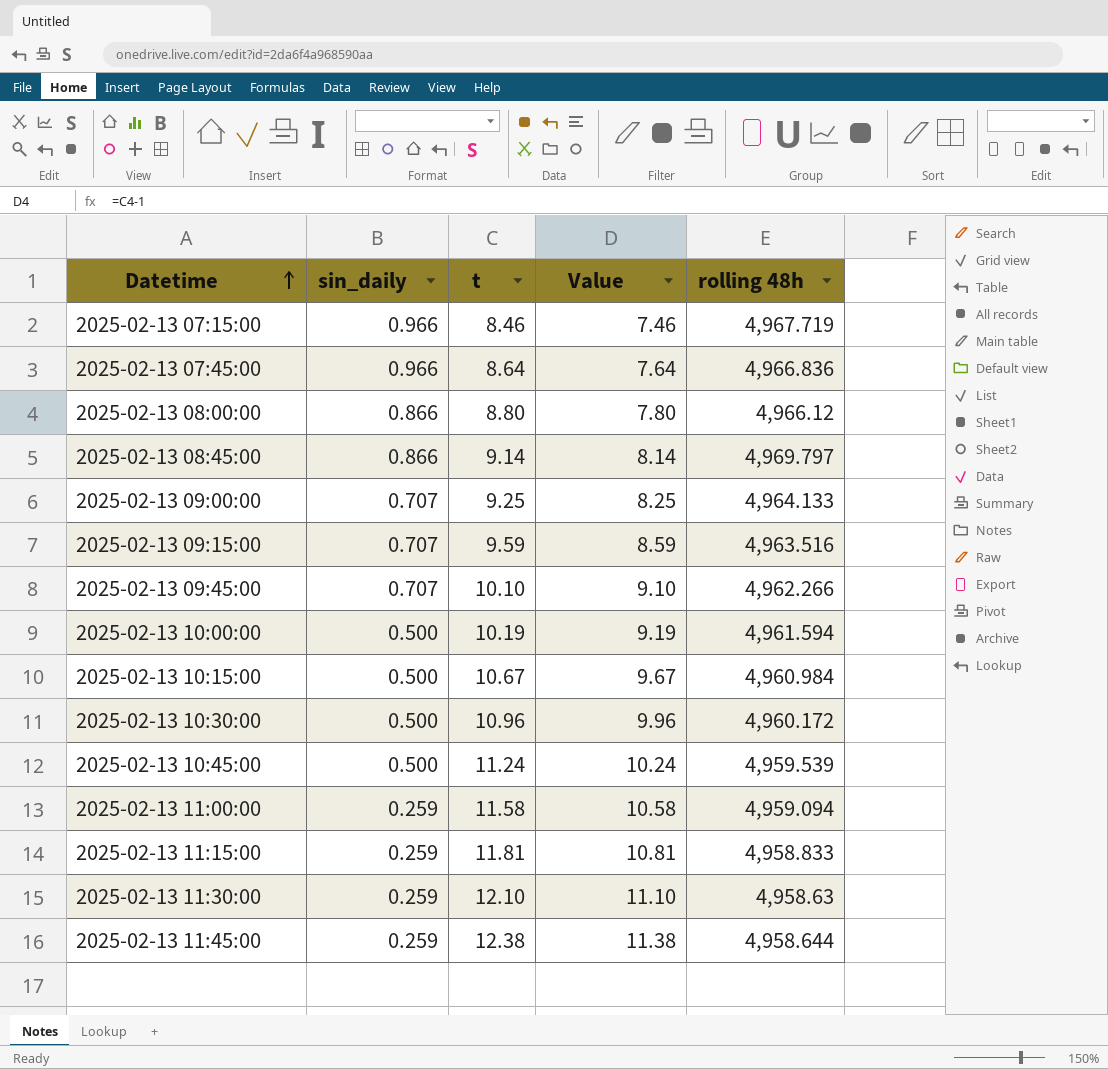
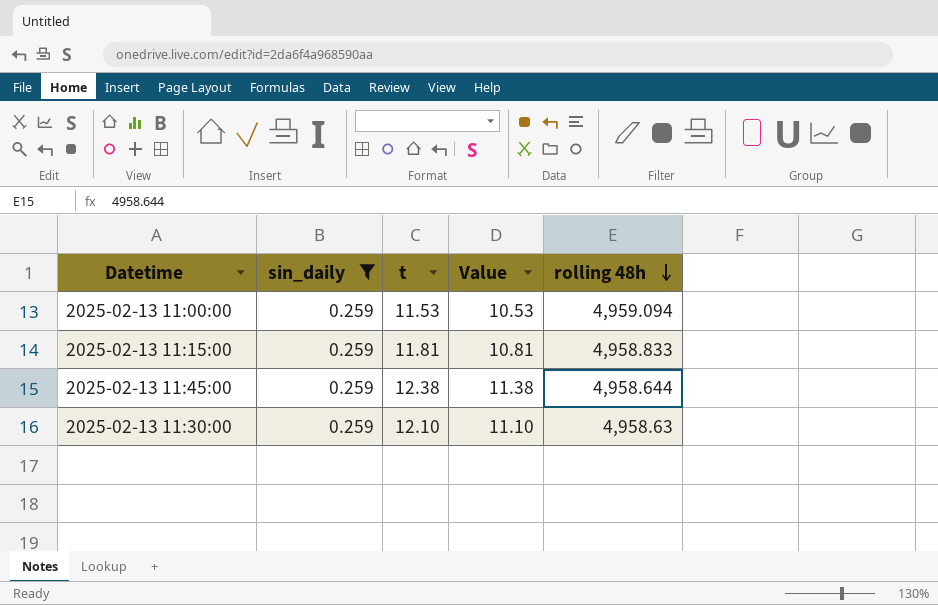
filter: none -> sin_daily = 0.259
row order: Datetime ascending -> rolling 48h descending
2025-02-13 11:00:00 | t: 11.58 -> 11.53
2025-02-13 11:00:00 | Value: 10.58 -> 10.53

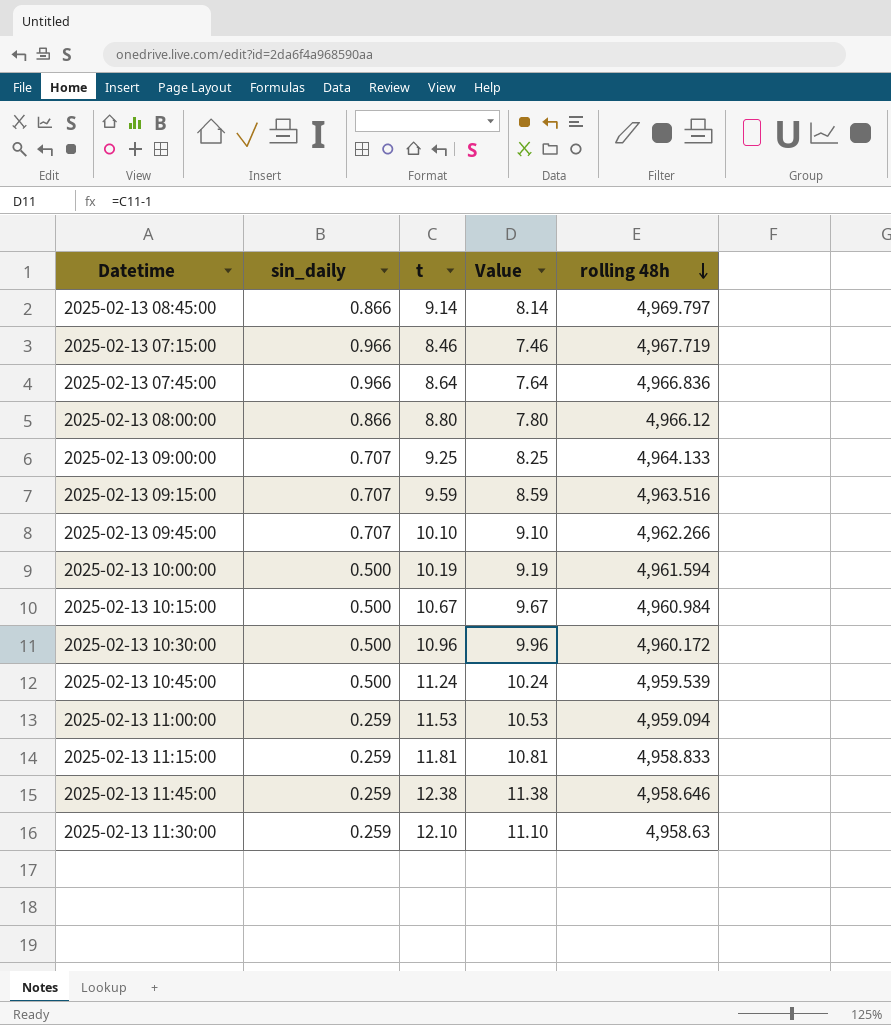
filter: sin_daily = 0.259 -> none
2025-02-13 11:45:00 | rolling 48h: 4,958.644 -> 4,958.646

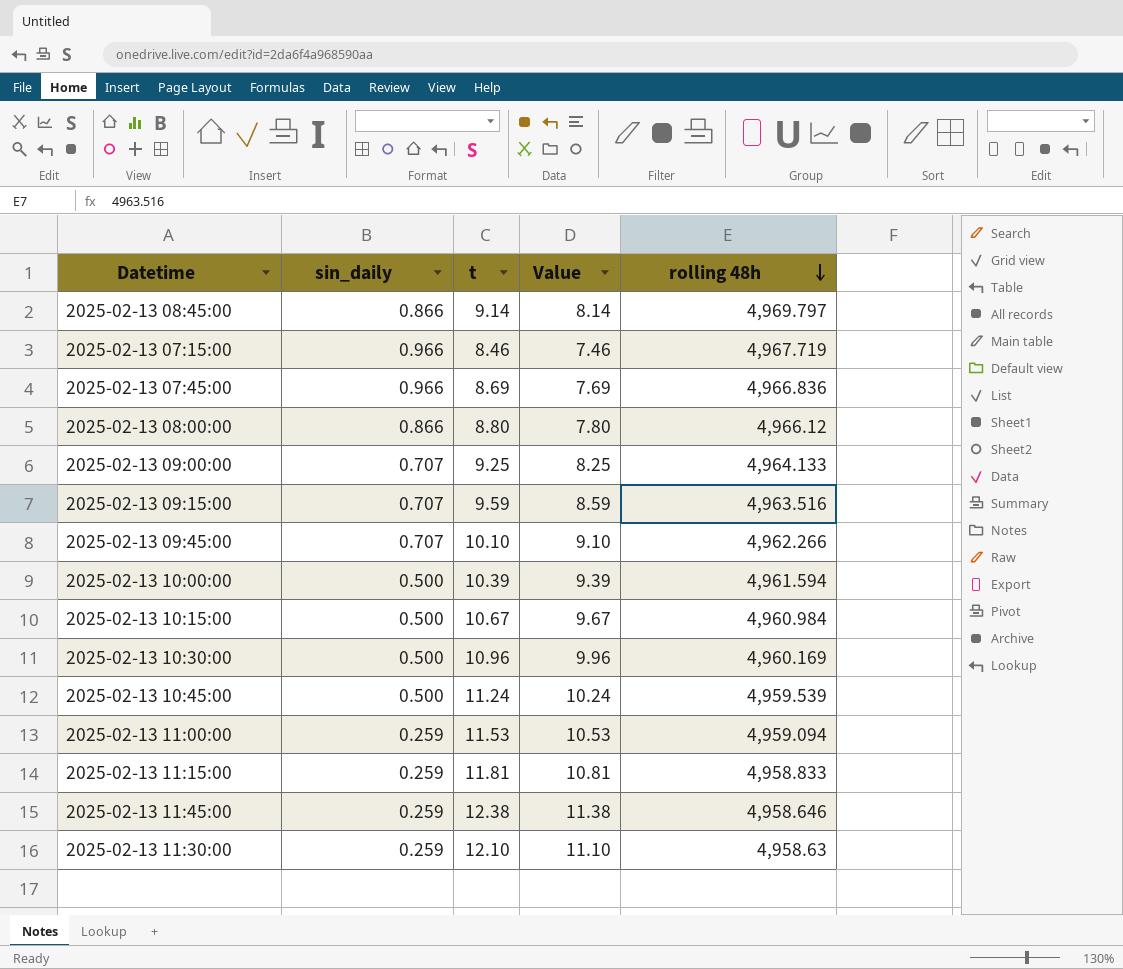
2025-02-13 07:45:00 | t: 8.64 -> 8.69
2025-02-13 07:45:00 | Value: 7.64 -> 7.69
2025-02-13 10:00:00 | t: 10.19 -> 10.39
2025-02-13 10:00:00 | Value: 9.19 -> 9.39
2025-02-13 10:30:00 | rolling 48h: 4,960.172 -> 4,960.169

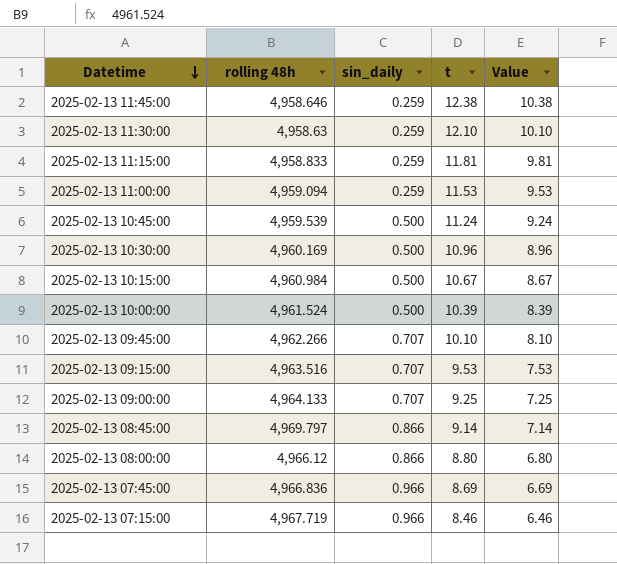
row order: rolling 48h descending -> Datetime descending
column rolling 48h | position: 5 -> 2
column Value | formula: [t] - 1 -> [t] - 2
2025-02-13 10:00:00 | rolling 48h: 4,961.594 -> 4,961.524
2025-02-13 09:15:00 | t: 9.59 -> 9.53

